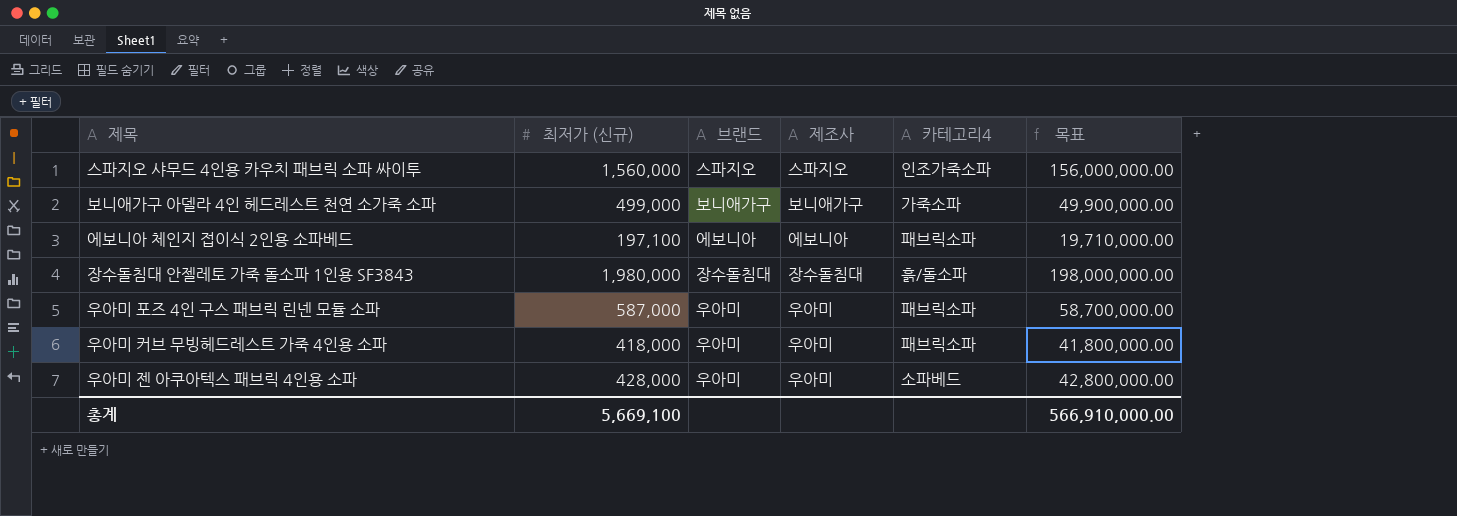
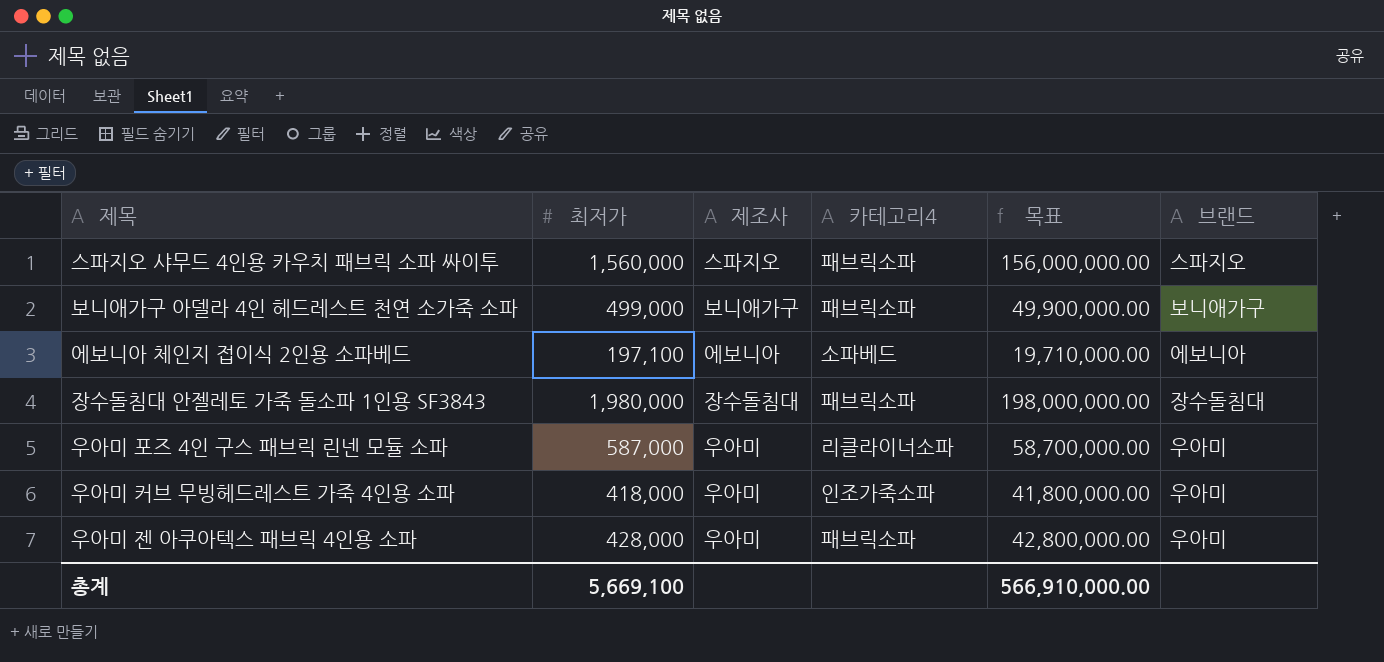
column name: 최저가 (신규) -> 최저가
column 브랜드 | position: 3 -> 6
스파지오 샤무드 4인용 카우치 패브릭 소파 싸이투 | 카테고리4: 인조가죽소파 -> 패브릭소파
보니애가구 아델라 4인 헤드레스트 천연 소가죽 소파 | 카테고리4: 가죽소파 -> 패브릭소파
에보니아 체인지 접이식 2인용 소파베드 | 카테고리4: 패브릭소파 -> 소파베드
장수돌침대 안젤레토 가죽 돌소파 1인용 SF3843 | 카테고리4: 흙/돌소파 -> 패브릭소파
우아미 포즈 4인 구스 패브릭 린넨 모듈 소파 | 카테고리4: 패브릭소파 -> 리클라이너소파
우아미 커브 무빙헤드레스트 가죽 4인용 소파 | 카테고리4: 패브릭소파 -> 인조가죽소파
우아미 젠 아쿠아텍스 패브릭 4인용 소파 | 카테고리4: 소파베드 -> 패브릭소파

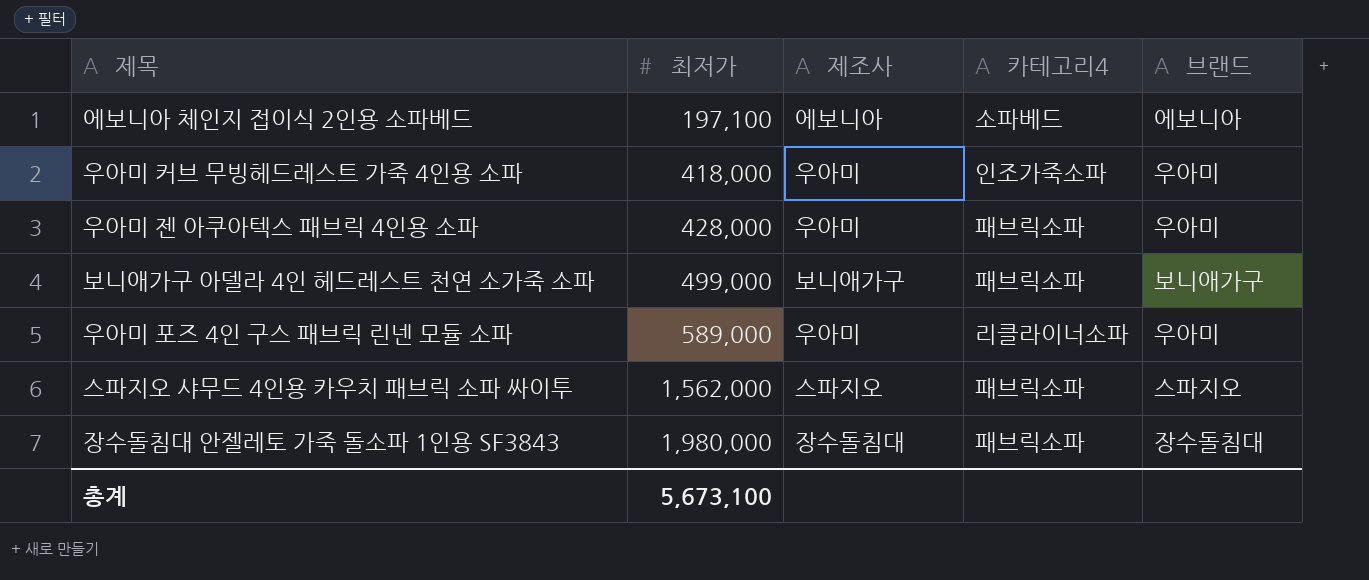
row order: none -> 최저가 ascending
column 목표 | formula: [최저가] * 100 -> none
우아미 포즈 4인 구스 패브릭 린넨 모듈 소파 | 최저가: 587,000 -> 589,000
스파지오 샤무드 4인용 카우치 패브릭 소파 싸이투 | 최저가: 1,560,000 -> 1,562,000
총계 | 최저가: 5,669,100 -> 5,673,100

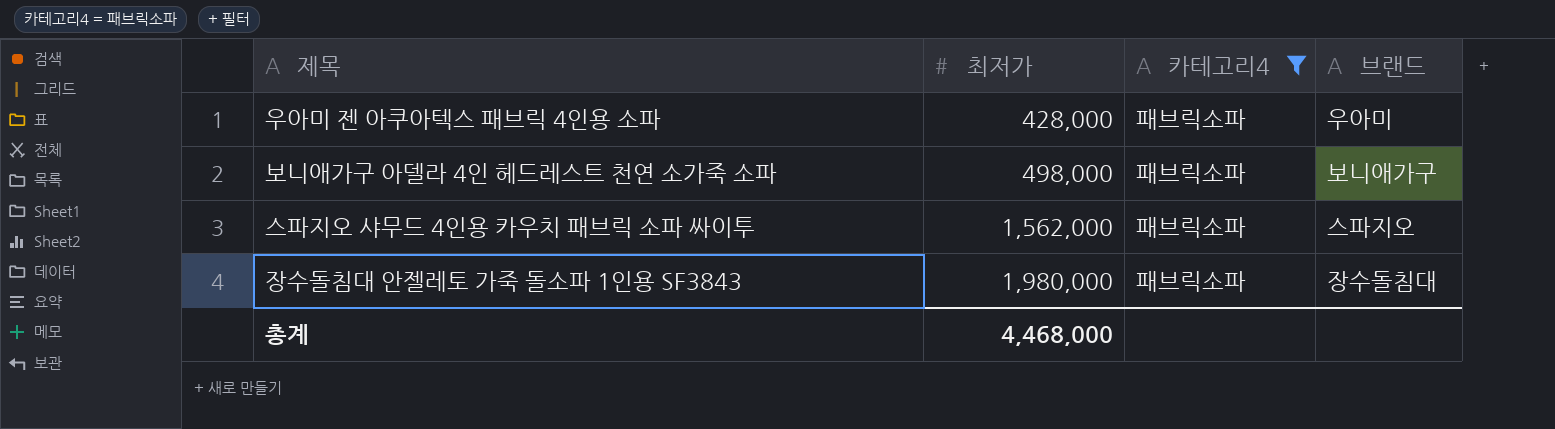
filter: none -> 카테고리4 = 패브릭소파
column 제조사 | position: 3 -> none
보니애가구 아델라 4인 헤드레스트 천연 소가죽 소파 | 최저가: 499,000 -> 498,000
총계 | 최저가: 5,673,100 -> 4,468,000

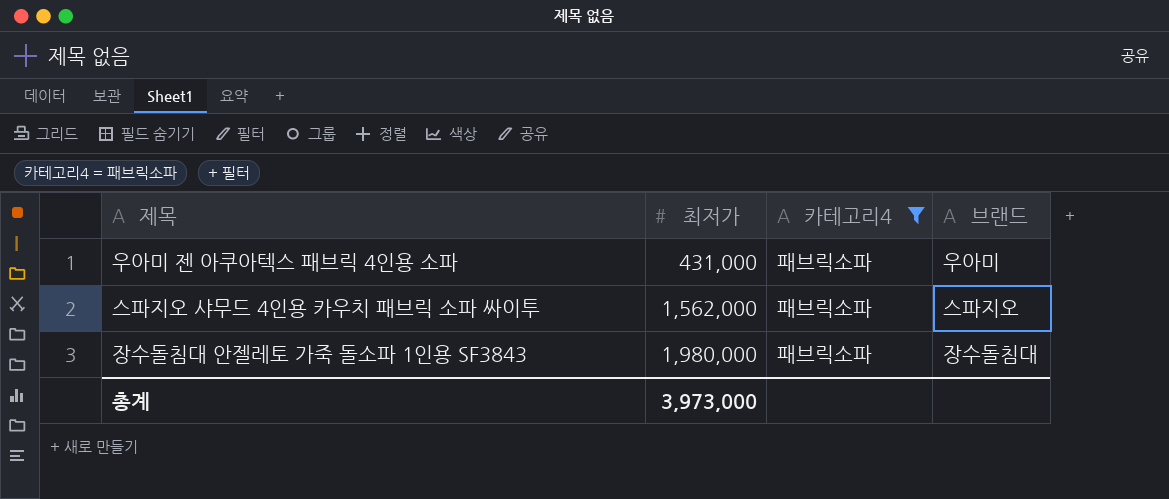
row 보니애가구 아델라 4인 헤드레스트 천연 소가죽 소파: 498,000 | 패브릭소파 | 보니애가구 -> none
우아미 젠 아쿠아텍스 패브릭 4인용 소파 | 최저가: 428,000 -> 431,000
총계 | 최저가: 4,468,000 -> 3,973,000

